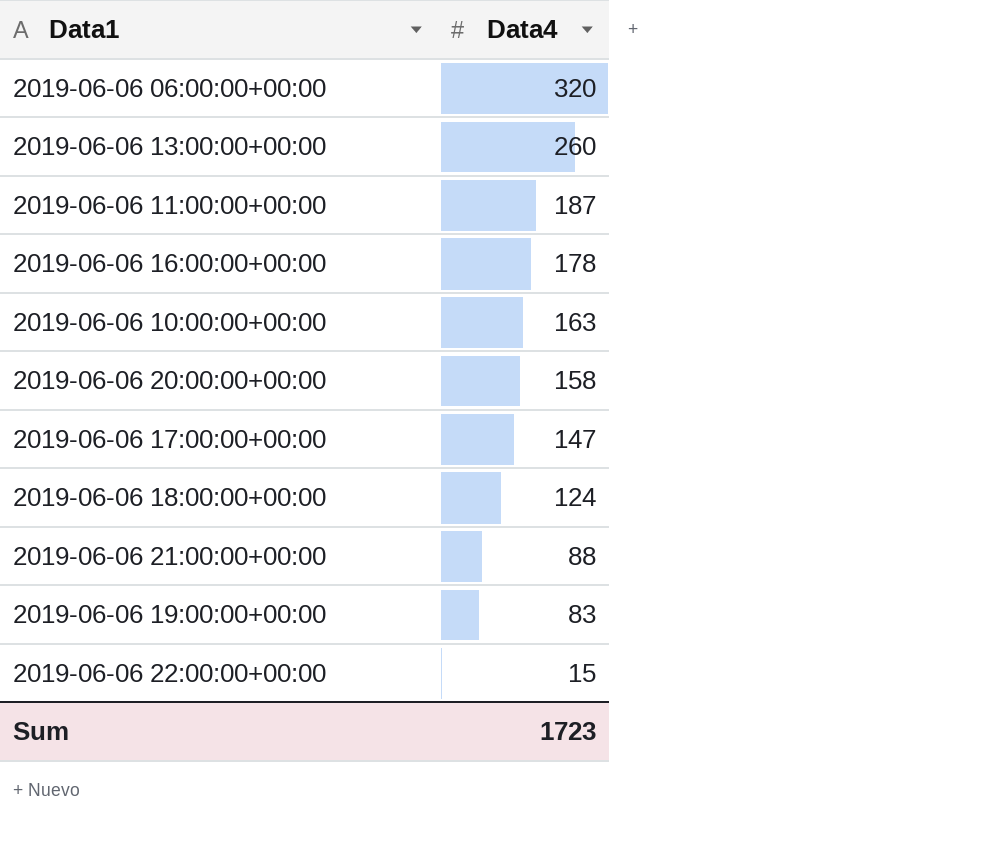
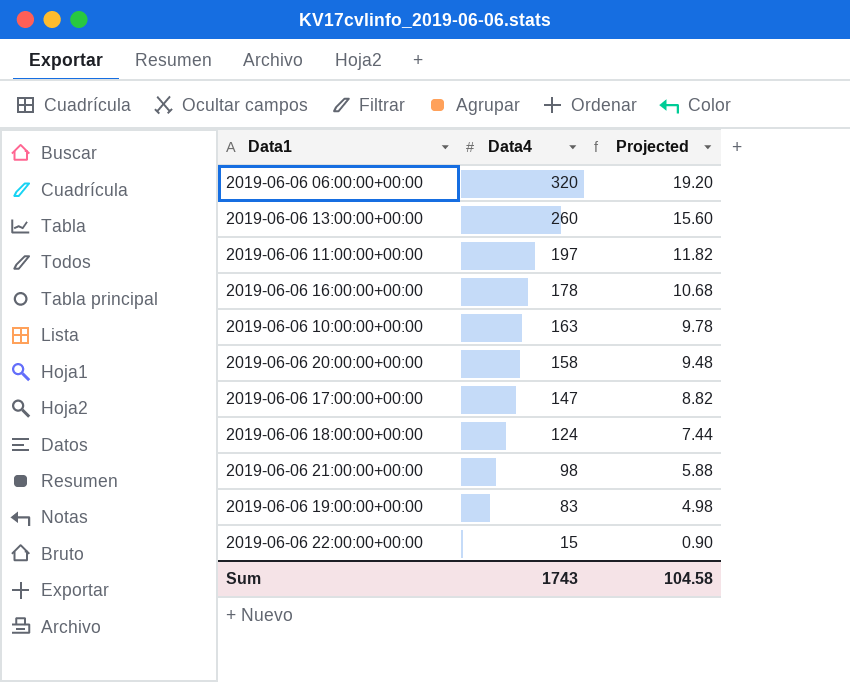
column Projected | formula: none -> [Data4] * 0.06
2019-06-06 11:00:00+00:00 | Data4: 187 -> 197
2019-06-06 21:00:00+00:00 | Data4: 88 -> 98
Sum | Data4: 1723 -> 1743

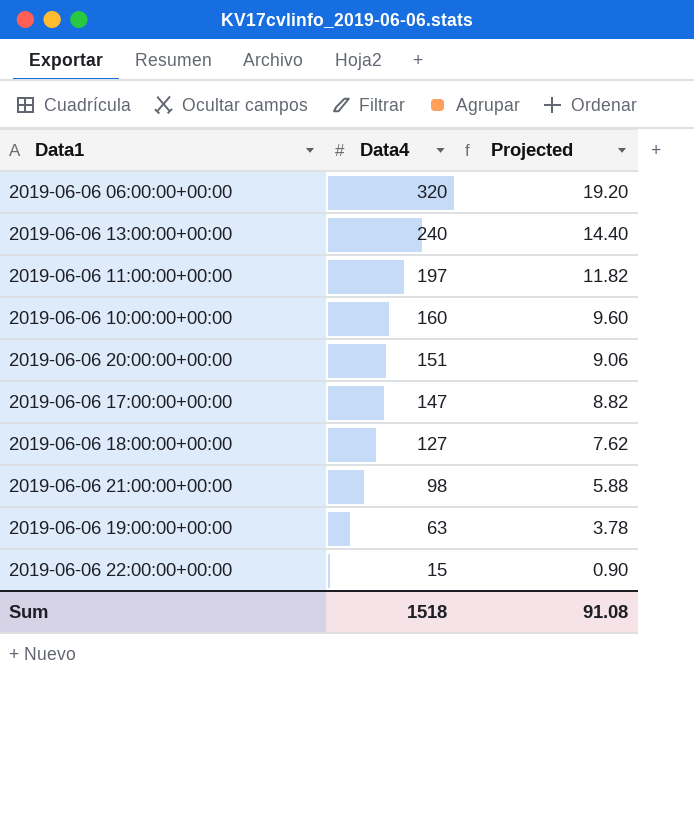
row 2019-06-06 16:00:00+00:00: 178 | 10.68 -> none
2019-06-06 13:00:00+00:00 | Data4: 260 -> 240
2019-06-06 13:00:00+00:00 | Projected: 15.60 -> 14.40
2019-06-06 10:00:00+00:00 | Data4: 163 -> 160
2019-06-06 10:00:00+00:00 | Projected: 9.78 -> 9.60
2019-06-06 20:00:00+00:00 | Data4: 158 -> 151
2019-06-06 20:00:00+00:00 | Projected: 9.48 -> 9.06
2019-06-06 18:00:00+00:00 | Data4: 124 -> 127
2019-06-06 18:00:00+00:00 | Projected: 7.44 -> 7.62
2019-06-06 19:00:00+00:00 | Data4: 83 -> 63
2019-06-06 19:00:00+00:00 | Projected: 4.98 -> 3.78
Sum | Data4: 1743 -> 1518
Sum | Projected: 104.58 -> 91.08

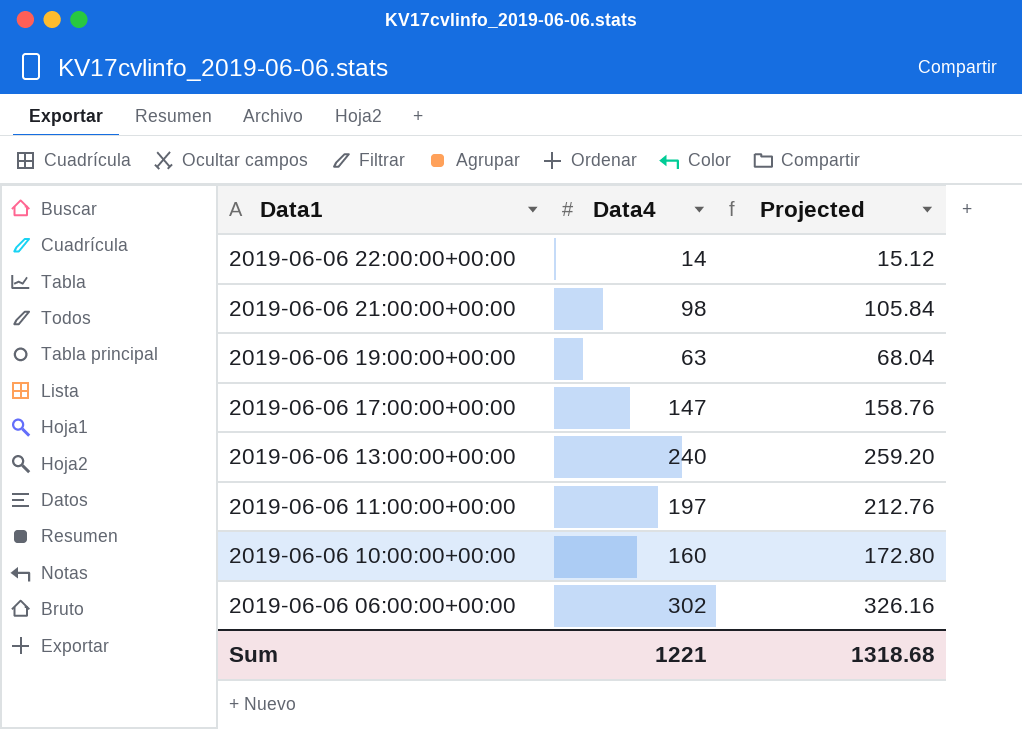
row order: Data4 descending -> Data1 descending
column Projected | formula: [Data4] * 0.06 -> [Data4] * 1.08
row 2019-06-06 20:00:00+00:00: 151 | 9.06 -> none
row 2019-06-06 18:00:00+00:00: 127 | 7.62 -> none
2019-06-06 22:00:00+00:00 | Data4: 15 -> 14
2019-06-06 06:00:00+00:00 | Data4: 320 -> 302
Sum | Data4: 1518 -> 1221
Sum | Projected: 91.08 -> 1318.68

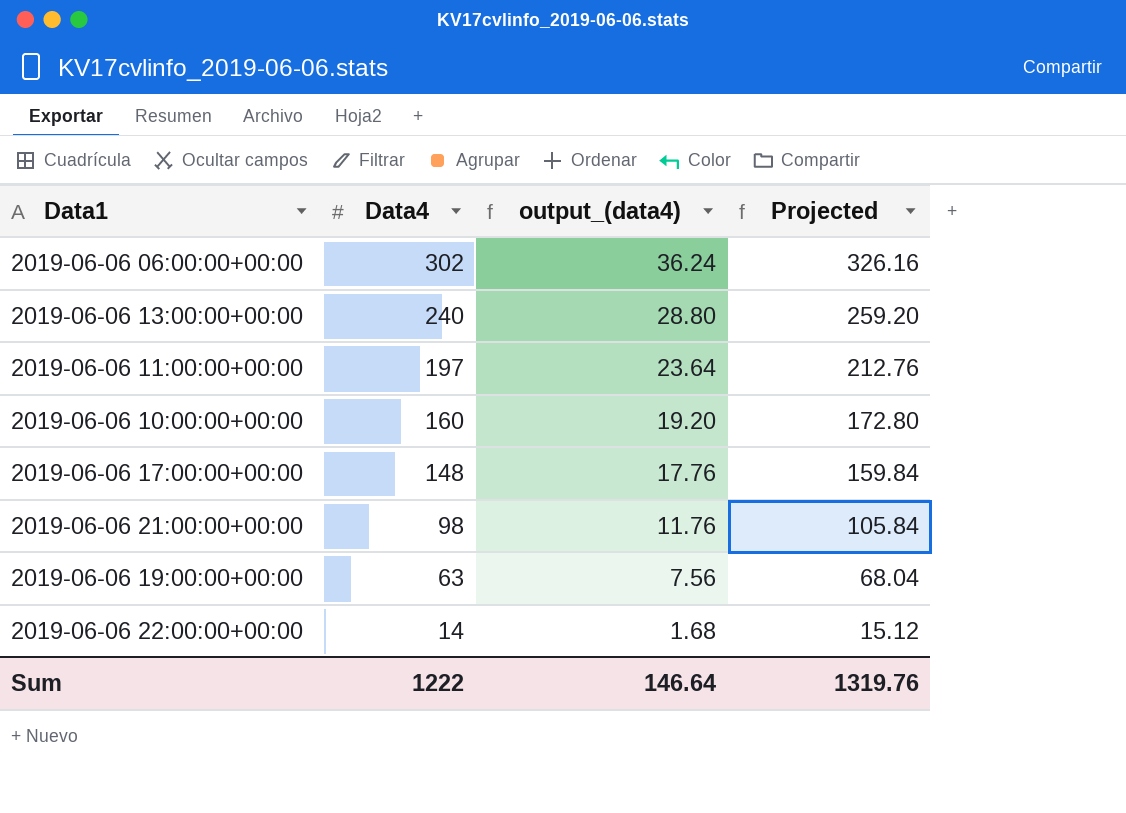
row order: Data1 descending -> Data4 descending
column output_(data4) | formula: none -> [Data4] * 0.12
2019-06-06 17:00:00+00:00 | Data4: 147 -> 148
2019-06-06 17:00:00+00:00 | Projected: 158.76 -> 159.84
Sum | Data4: 1221 -> 1222
Sum | Projected: 1318.68 -> 1319.76

